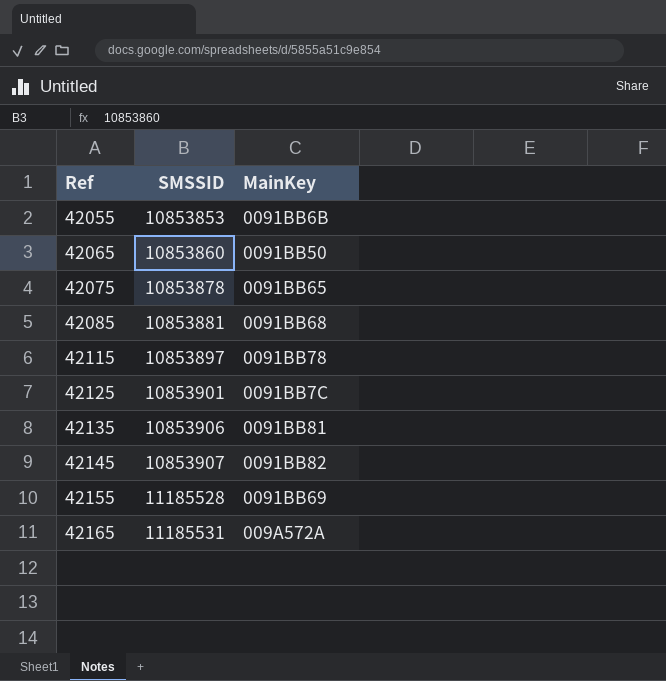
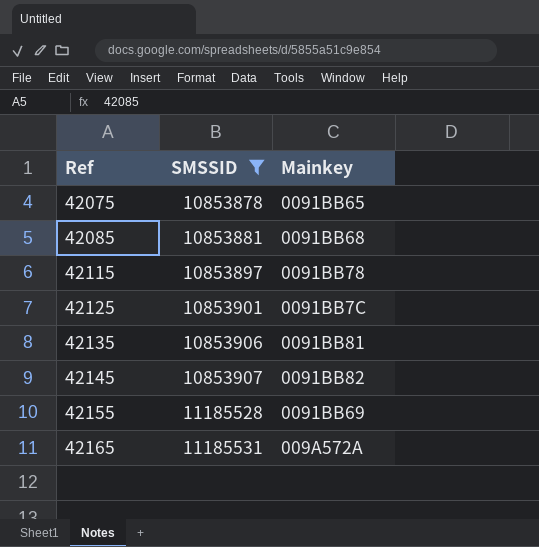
filter: none -> SMSSID >= 10853878
column name: MainKey -> Mainkey

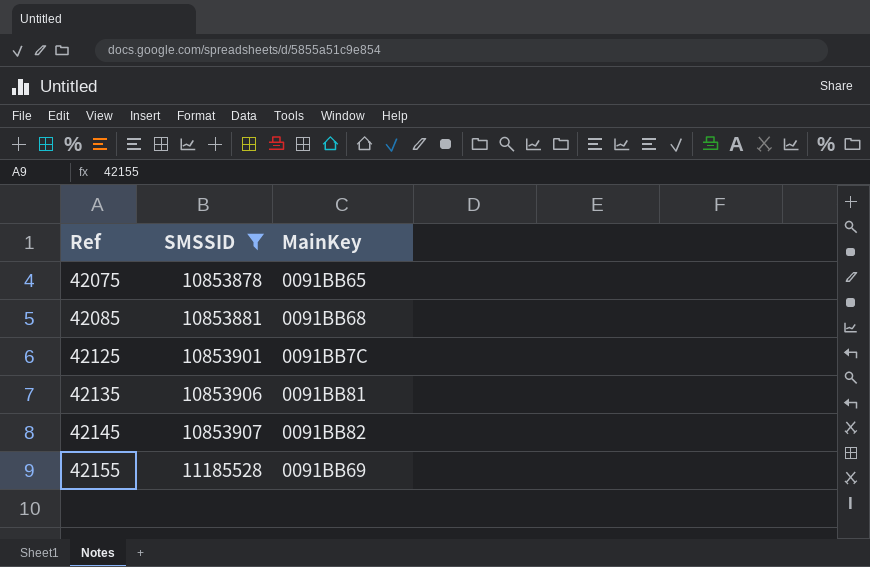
column name: Mainkey -> MainKey
row 42115: 10853897 | 0091BB78 -> none
row 42165: 11185531 | 009A572A -> none

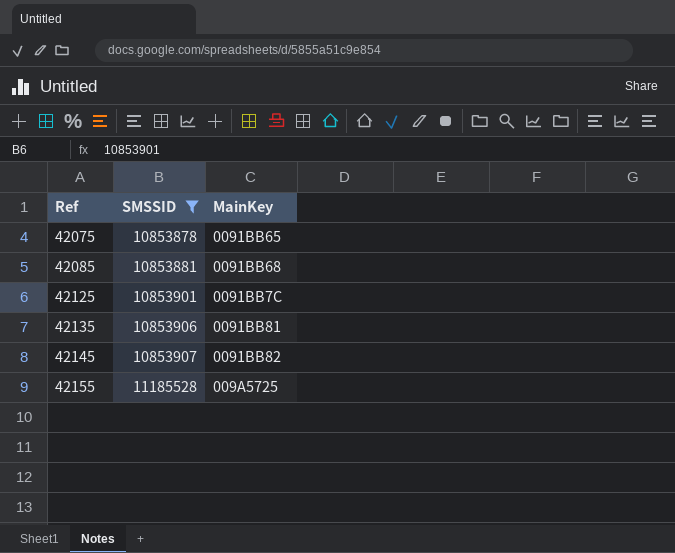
42155 | MainKey: 0091BB69 -> 009A5725

